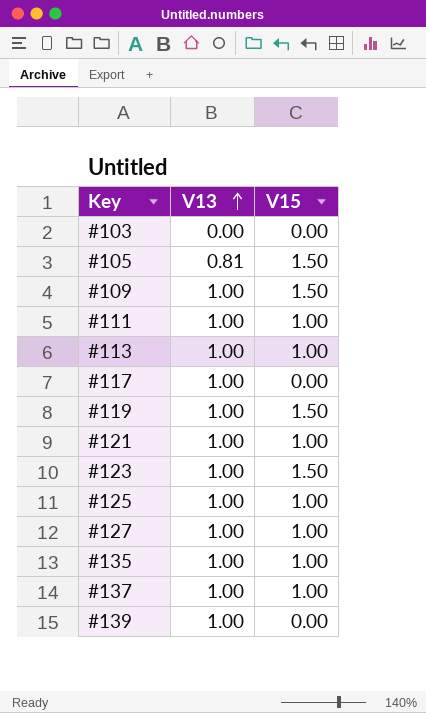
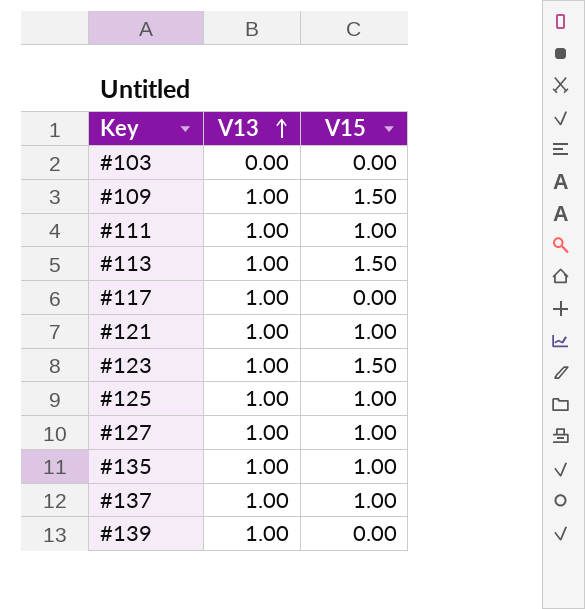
row #105: 0.81 | 1.50 -> none
row #119: 1.00 | 1.50 -> none
#113 | V15: 1.00 -> 1.50

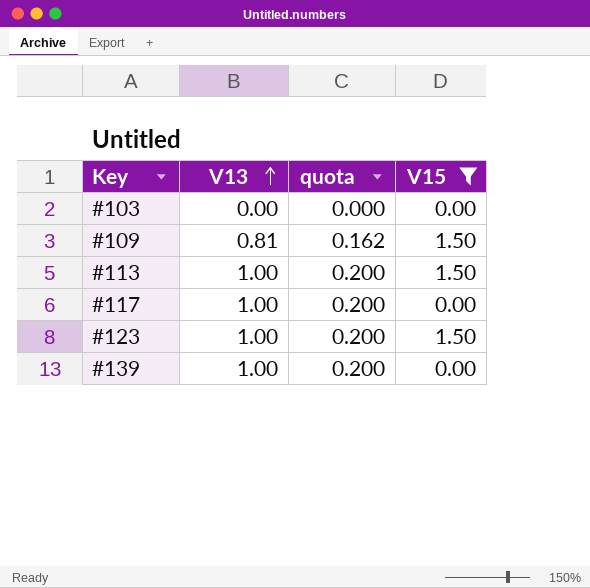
filter: none -> V15 != 1.00
column quota | formula: none -> [V13] * 0.2
#109 | V13: 1.00 -> 0.81

